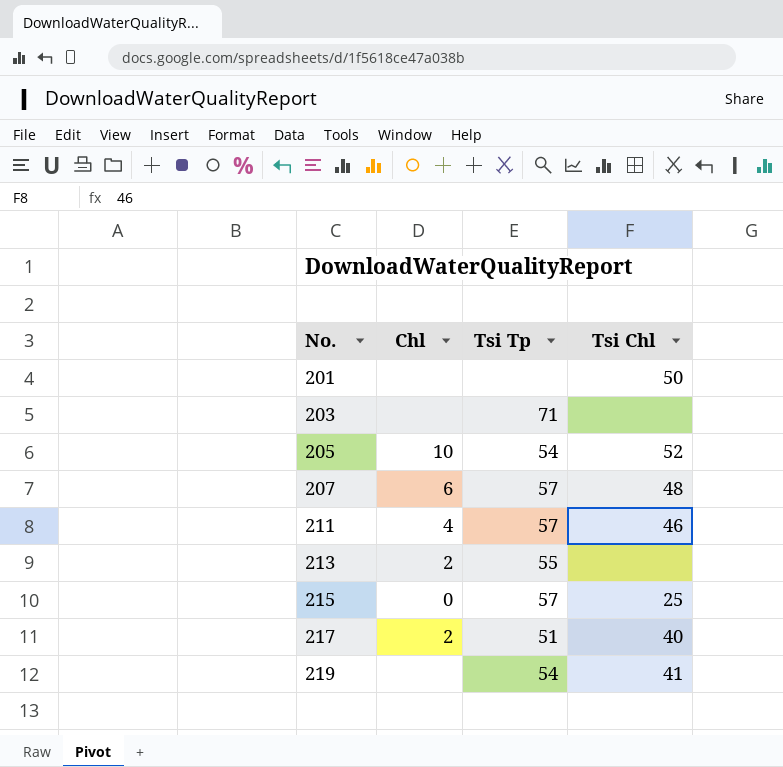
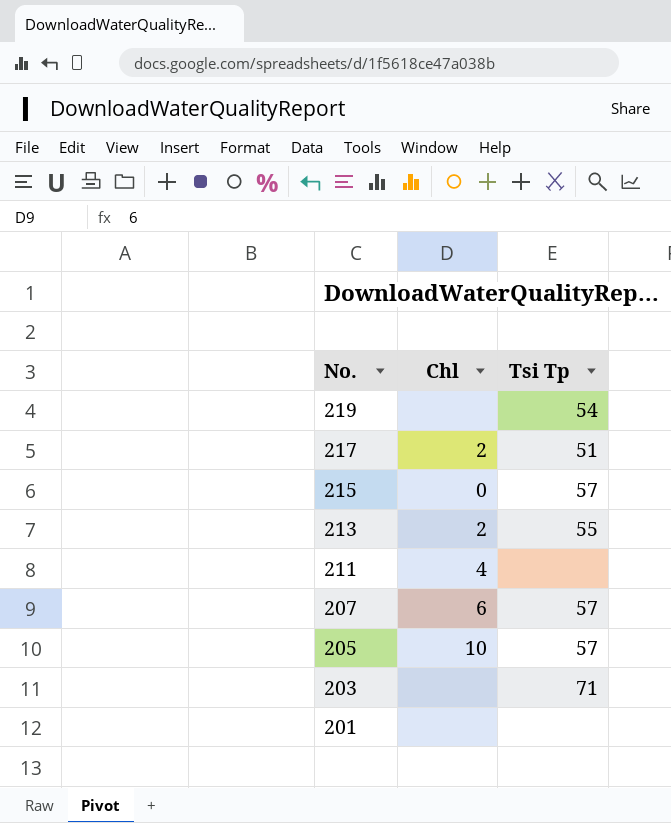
row order: No. ascending -> No. descending
column Tsi Chl | position: 4 -> none
211 | Tsi Tp: 57 -> none
205 | Tsi Tp: 54 -> 57

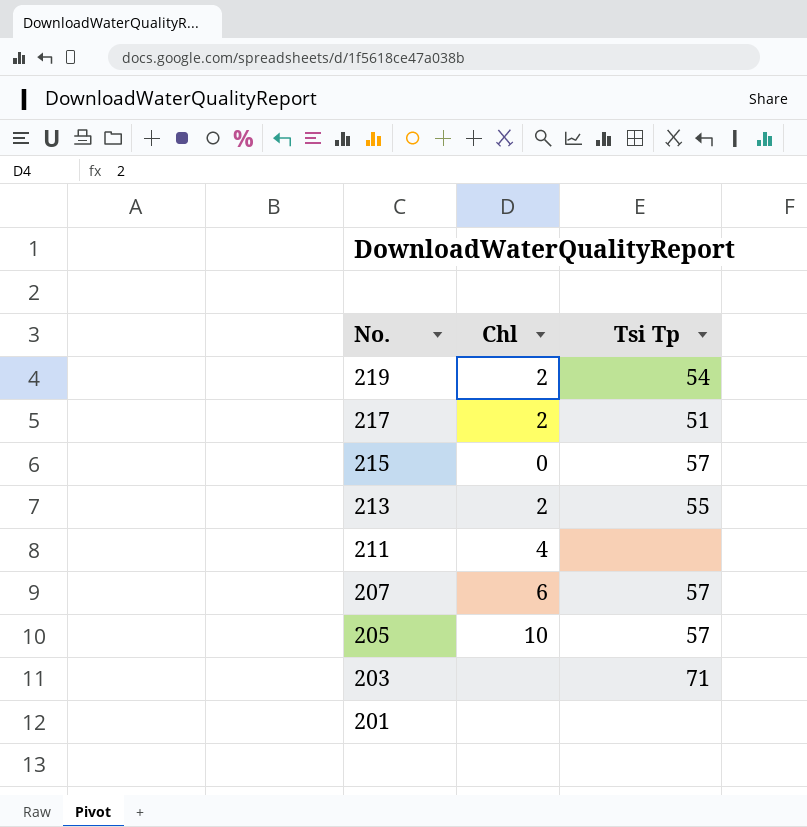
219 | Chl: none -> 2

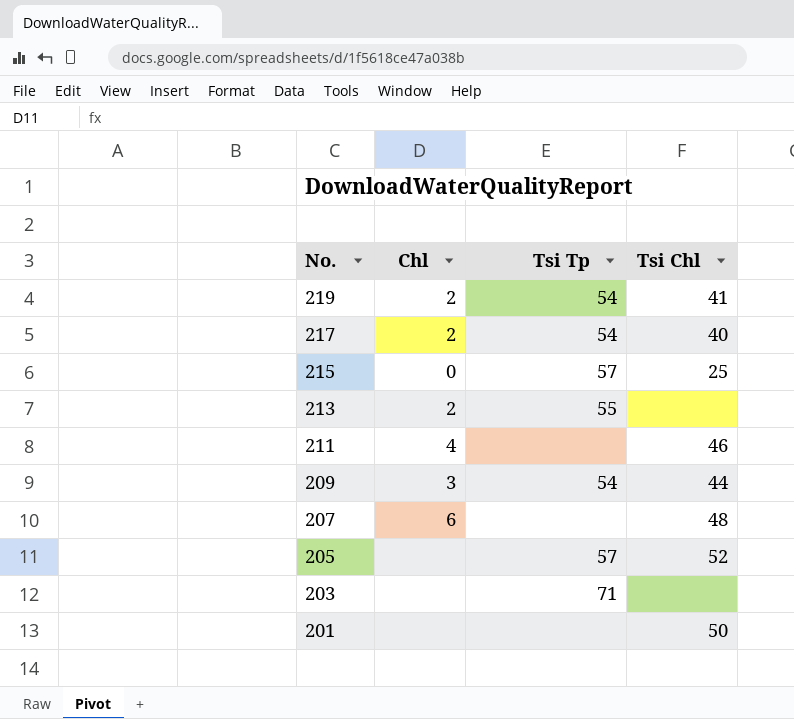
column Tsi Chl | position: none -> 4
217 | Tsi Tp: 51 -> 54
row 209: none -> 3 | 54 | 44
207 | Tsi Tp: 57 -> none
205 | Chl: 10 -> none

